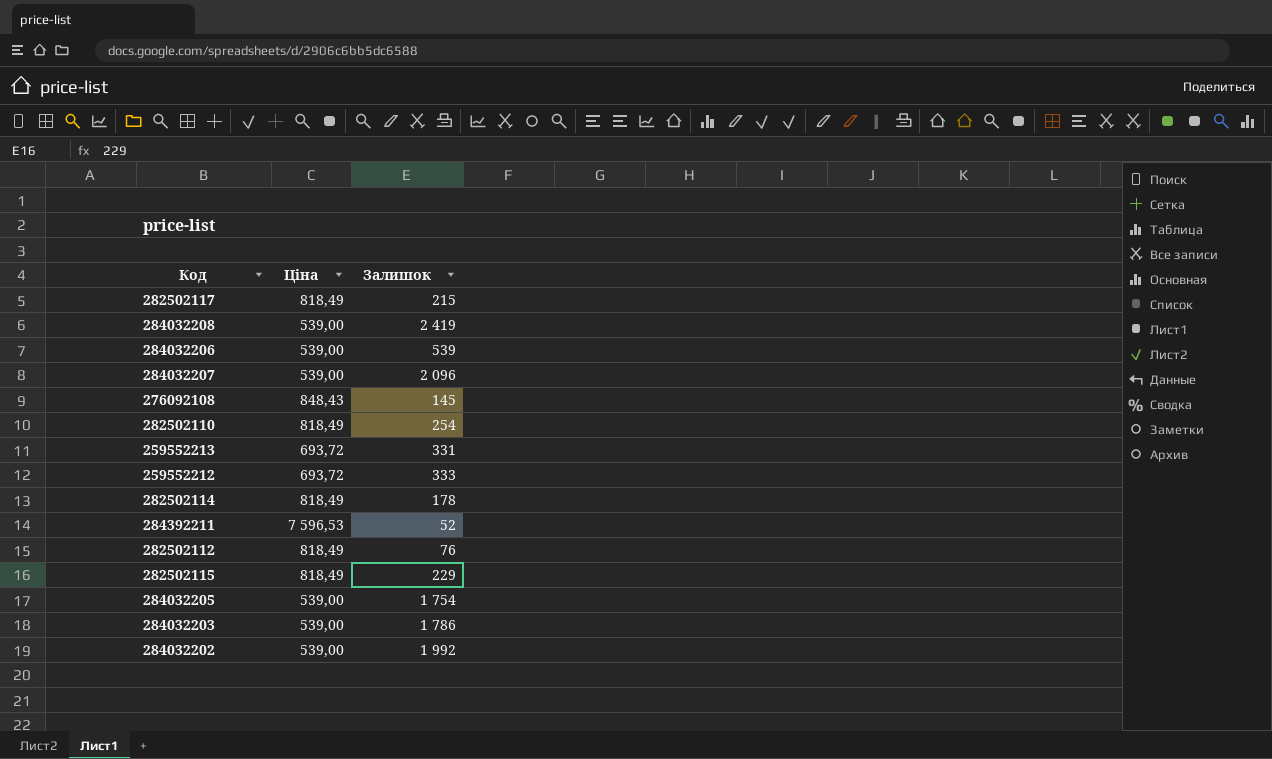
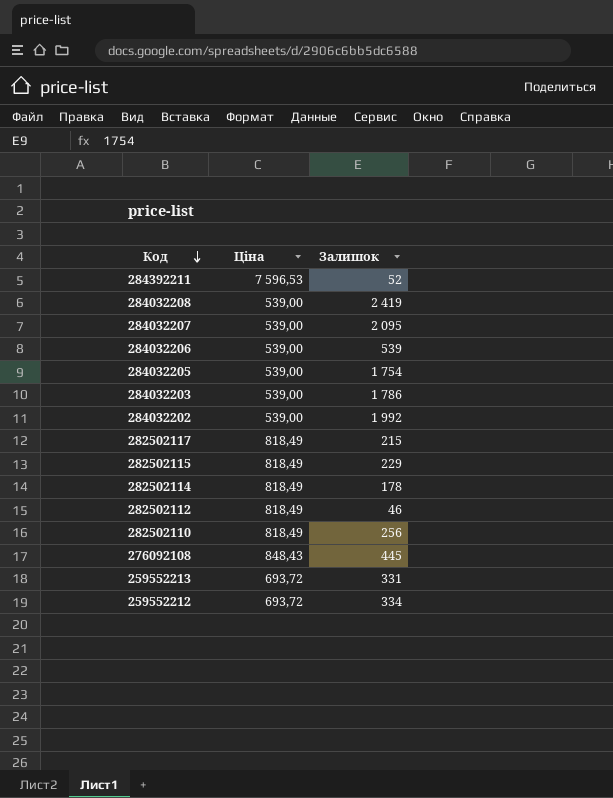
row order: none -> Код descending
284032207 | Залишок: 2 096 -> 2 095
282502112 | Залишок: 76 -> 46
282502110 | Залишок: 254 -> 256
276092108 | Залишок: 145 -> 445
259552212 | Залишок: 333 -> 334

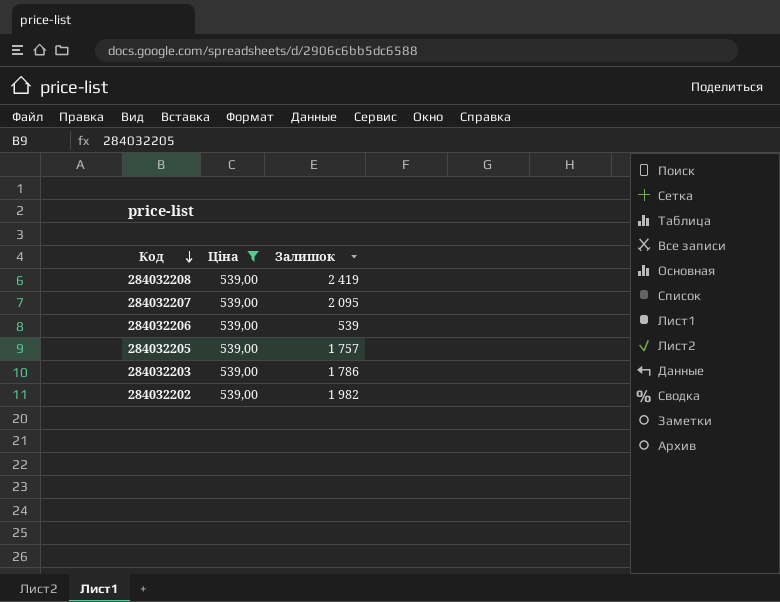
filter: none -> Ціна = 539,00
284032205 | Залишок: 1 754 -> 1 757
284032202 | Залишок: 1 992 -> 1 982

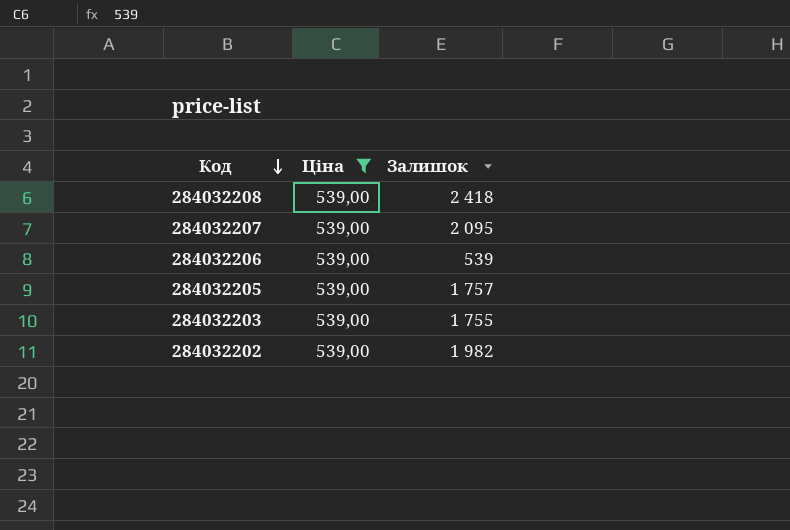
284032208 | Залишок: 2 419 -> 2 418
284032203 | Залишок: 1 786 -> 1 755

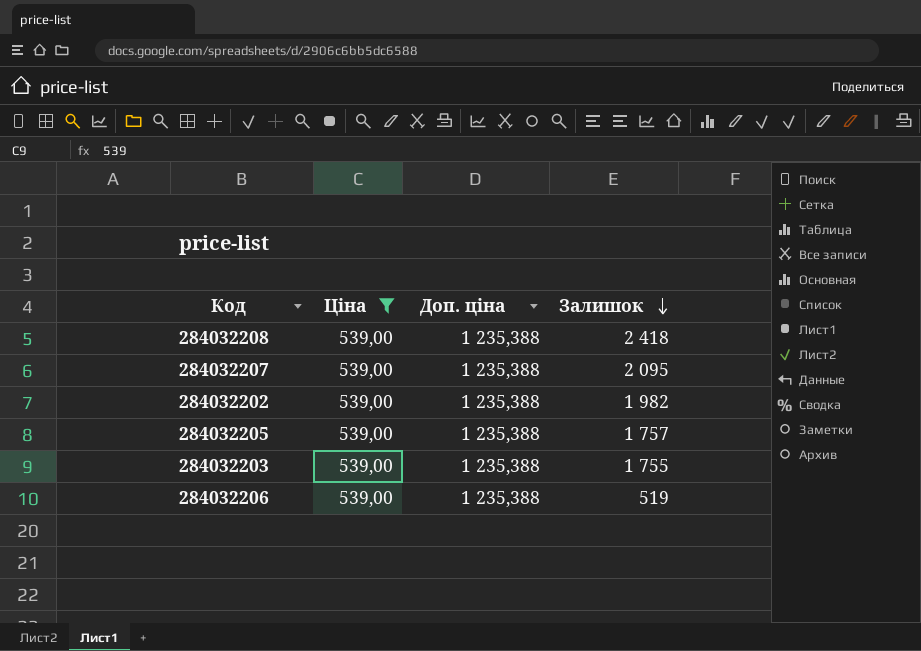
row order: Код descending -> Залишок descending
column Доп. ціна | position: none -> 3
284032206 | Залишок: 539 -> 519

